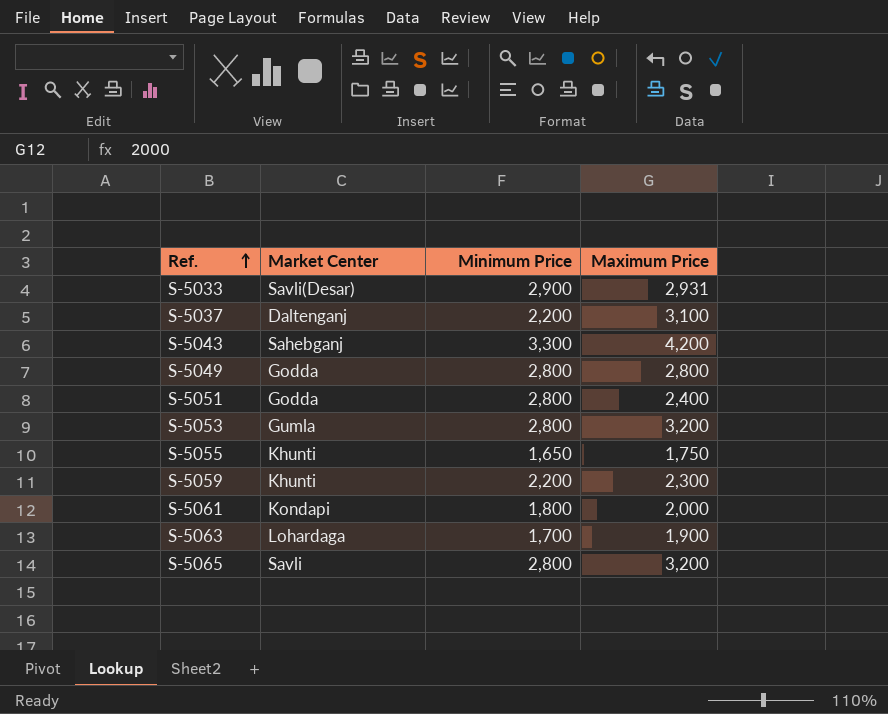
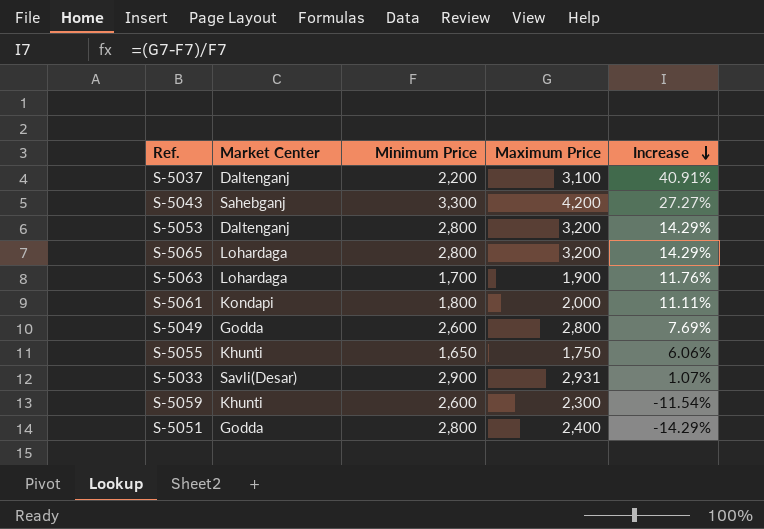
row order: Ref. ascending -> Increase descending
column Increase | formula: none -> ([Maximum Price] - [Minimum Price]) / [Minimum Price]
S-5053 | Market Center: Gumla -> Daltenganj
S-5065 | Market Center: Savli -> Lohardaga
S-5049 | Minimum Price: 2,800 -> 2,600
S-5059 | Minimum Price: 2,200 -> 2,600

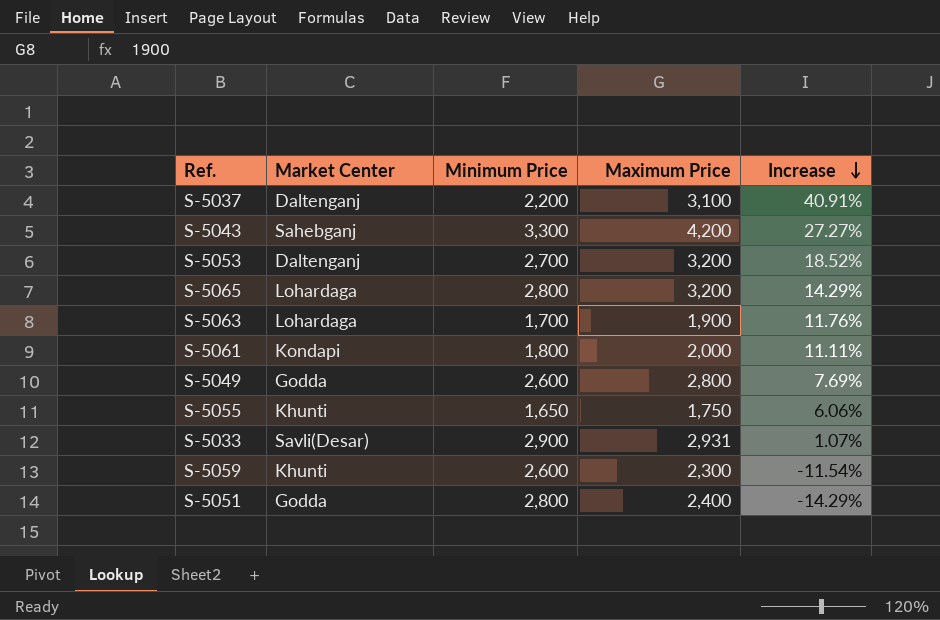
S-5053 | Minimum Price: 2,800 -> 2,700
S-5053 | Increase: 14.29% -> 18.52%

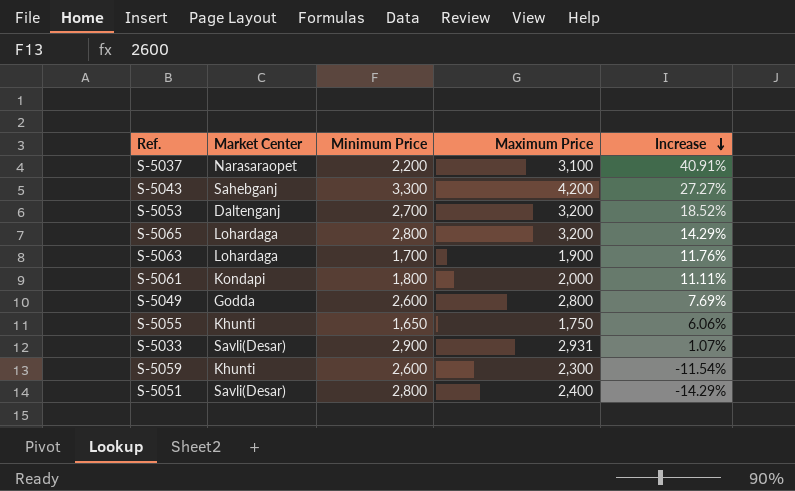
S-5037 | Market Center: Daltenganj -> Narasaraopet
S-5051 | Market Center: Godda -> Savli(Desar)

